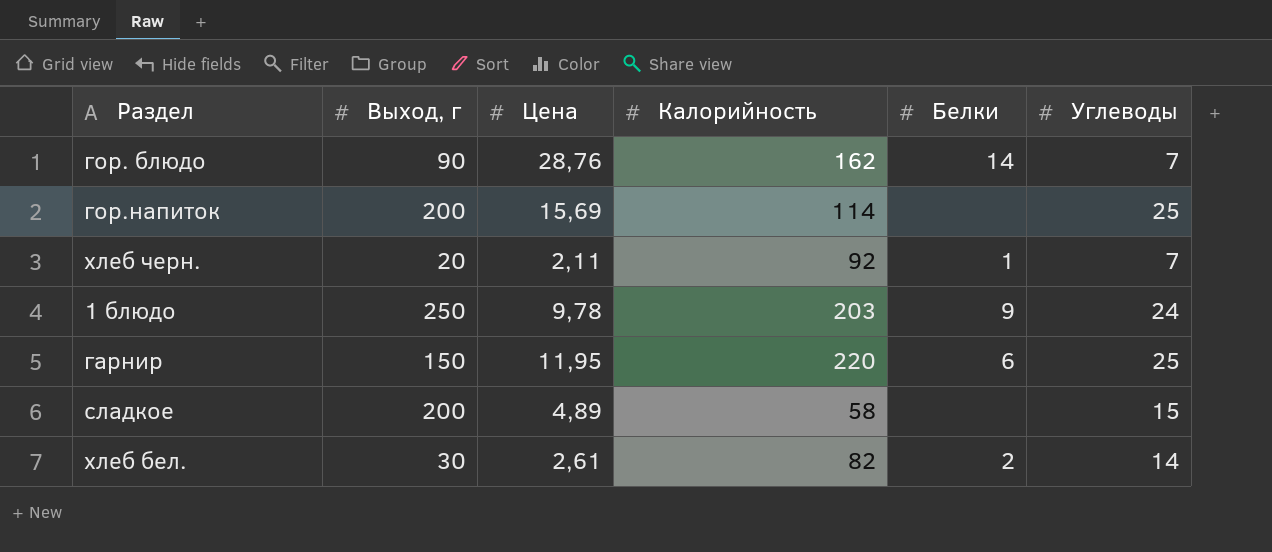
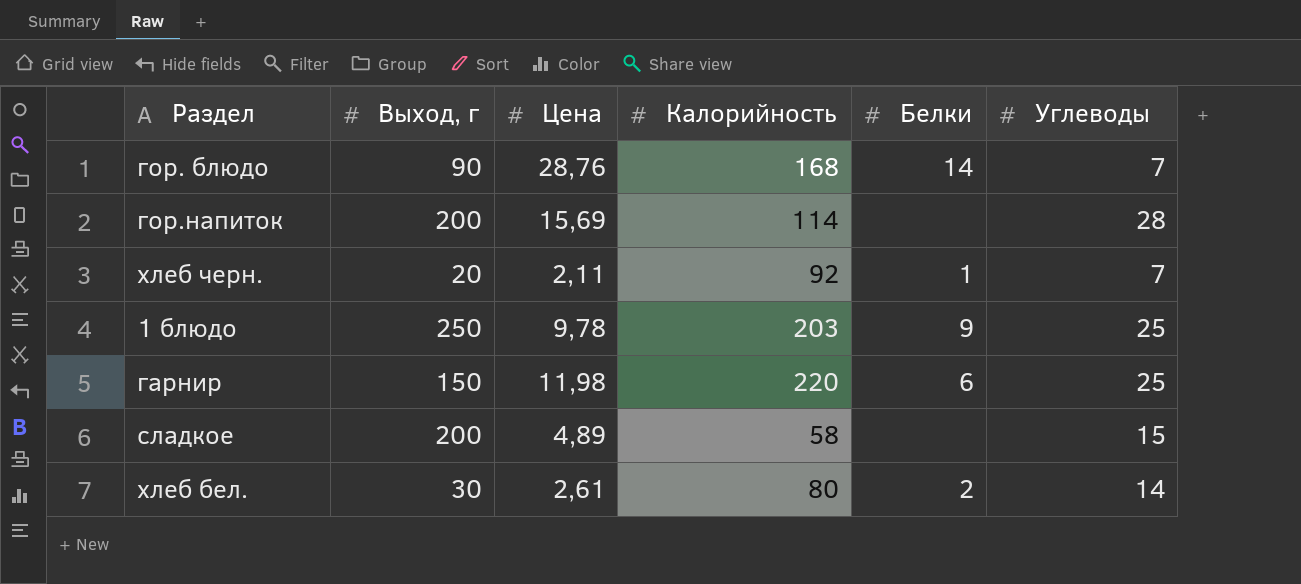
гор. блюдо | Калорийность: 162 -> 168
гор.напиток | Углеводы: 25 -> 28
1 блюдо | Углеводы: 24 -> 25
гарнир | Цена: 11,95 -> 11,98
хлеб бел. | Калорийность: 82 -> 80

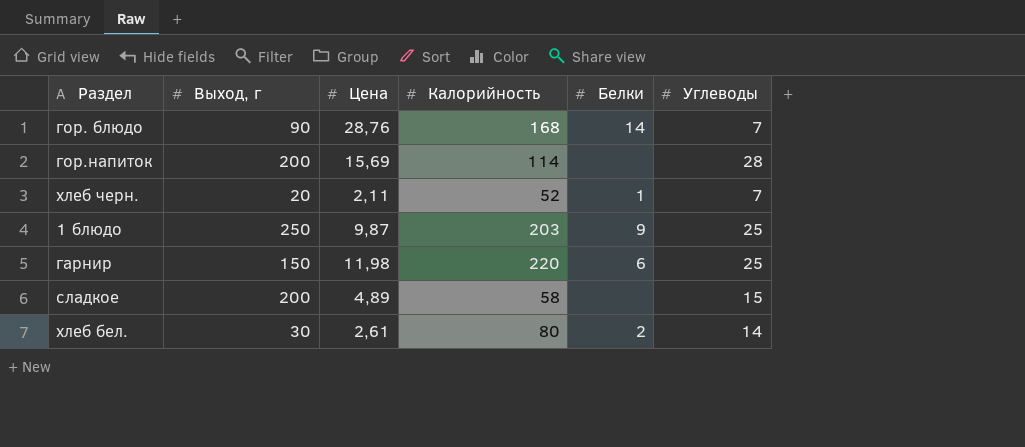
хлеб черн. | Калорийность: 92 -> 52
1 блюдо | Цена: 9,78 -> 9,87

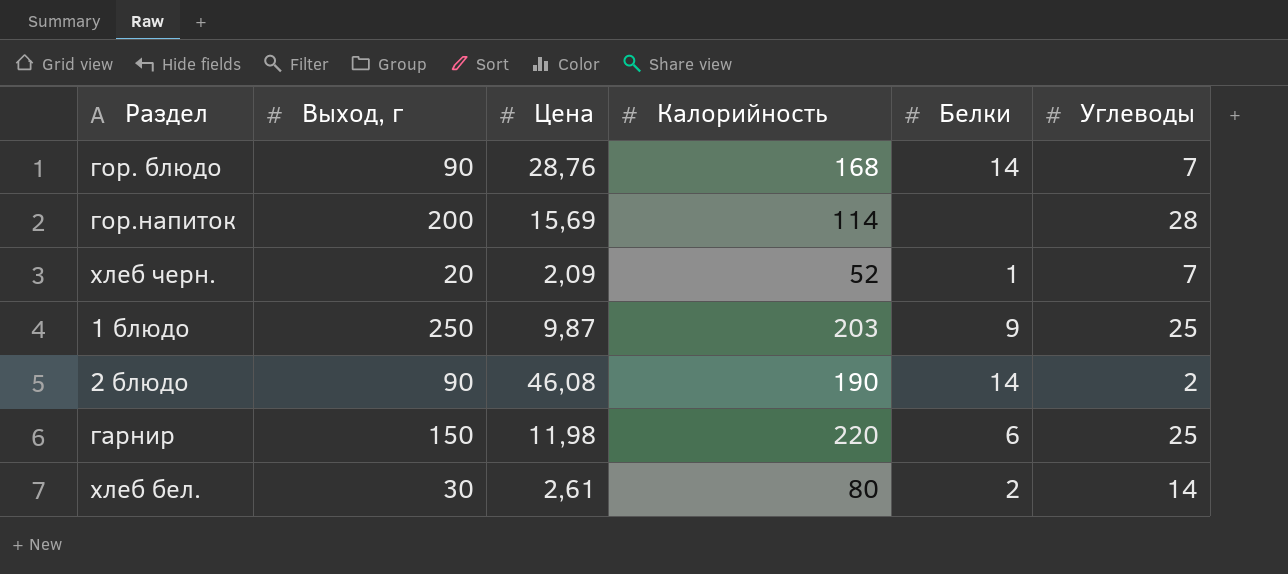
row сладкое: 200 | 4,89 | 58 | none | 15 -> none
хлеб черн. | Цена: 2,11 -> 2,09
row 2 блюдо: none -> 90 | 46,08 | 190 | 14 | 2

